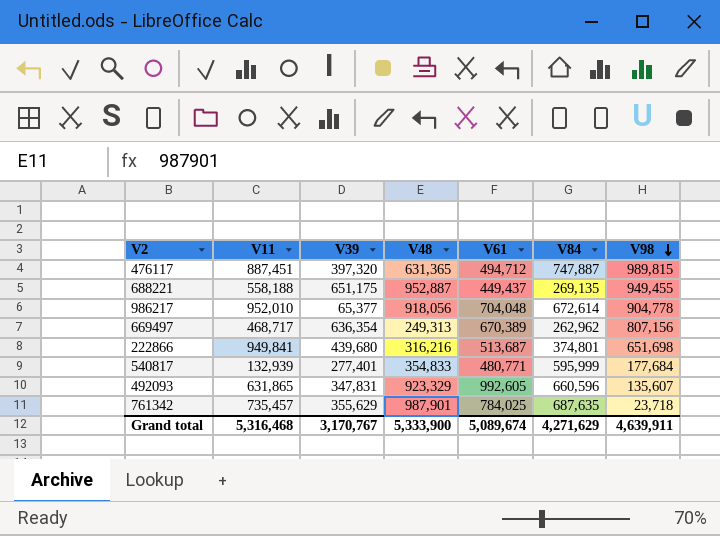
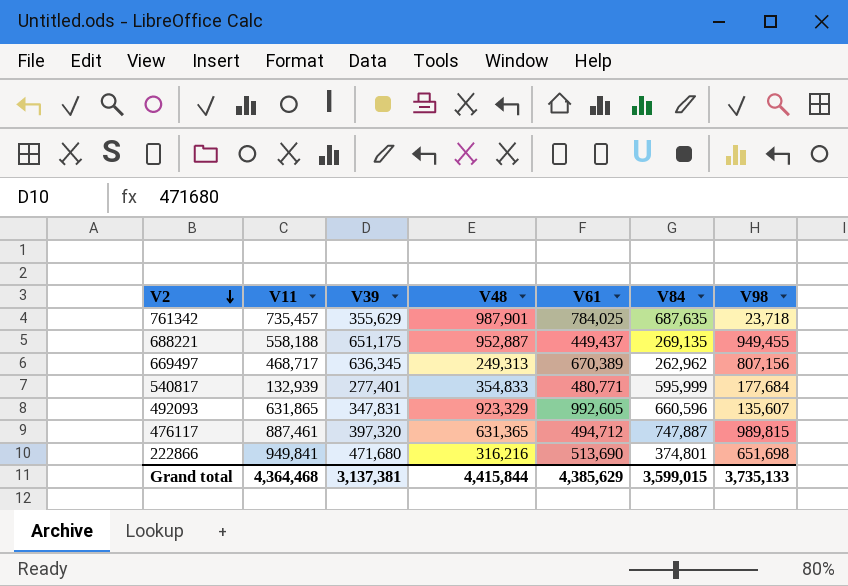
row order: V98 descending -> V2 descending
row 986217: 952,010 | 65,377 | 918,056 | 704,048 | 672,614 | 904,778 -> none
669497 | V39: 636,354 -> 636,345
476117 | V11: 887,451 -> 887,461
222866 | V39: 439,680 -> 471,680
222866 | V61: 513,687 -> 513,690
Grand total | V11: 5,316,468 -> 4,364,468
Grand total | V39: 3,170,767 -> 3,137,381
Grand total | V48: 5,333,900 -> 4,415,844
Grand total | V61: 5,089,674 -> 4,385,629
Grand total | V84: 4,271,629 -> 3,599,015
Grand total | V98: 4,639,911 -> 3,735,133

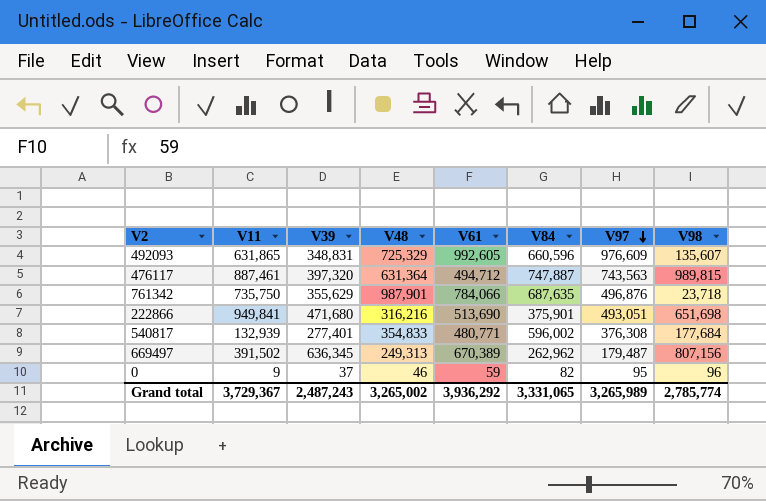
row order: V2 descending -> V97 descending
column V97 | position: none -> 7
row 688221: 558,188 | 651,175 | 952,887 | 449,437 | 269,135 | 949,455 -> none
492093 | V39: 347,831 -> 348,831
492093 | V48: 923,329 -> 725,329
476117 | V48: 631,365 -> 631,364
761342 | V11: 735,457 -> 735,750
761342 | V61: 784,025 -> 784,066
222866 | V84: 374,801 -> 375,901
540817 | V84: 595,999 -> 596,002
669497 | V11: 468,717 -> 391,502
row 0: none -> 9 | 37 | 46 | 59 | 82 | 95 | 96
Grand total | V11: 4,364,468 -> 3,729,367
Grand total | V39: 3,137,381 -> 2,487,243
Grand total | V48: 4,415,844 -> 3,265,002
Grand total | V61: 4,385,629 -> 3,936,292
Grand total | V84: 3,599,015 -> 3,331,065
Grand total | V98: 3,735,133 -> 2,785,774

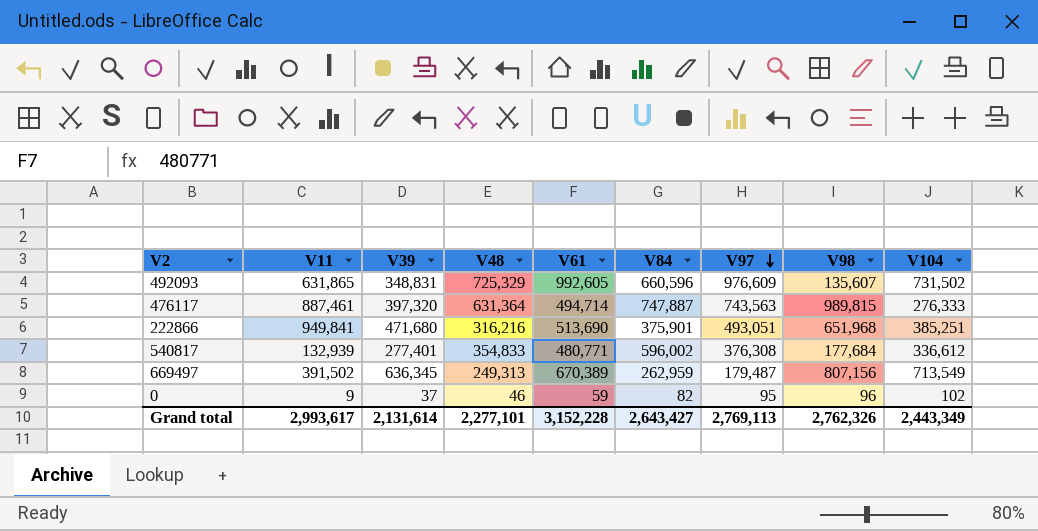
column V104 | position: none -> 9
row 761342: 735,750 | 355,629 | 987,901 | 784,066 | 687,635 | 496,876 | 23,718 -> none
476117 | V61: 494,712 -> 494,714
222866 | V98: 651,698 -> 651,968
669497 | V84: 262,962 -> 262,959
Grand total | V11: 3,729,367 -> 2,993,617
Grand total | V39: 2,487,243 -> 2,131,614
Grand total | V48: 3,265,002 -> 2,277,101
Grand total | V61: 3,936,292 -> 3,152,228
Grand total | V84: 3,331,065 -> 2,643,427
Grand total | V97: 3,265,989 -> 2,769,113
Grand total | V98: 2,785,774 -> 2,762,326

